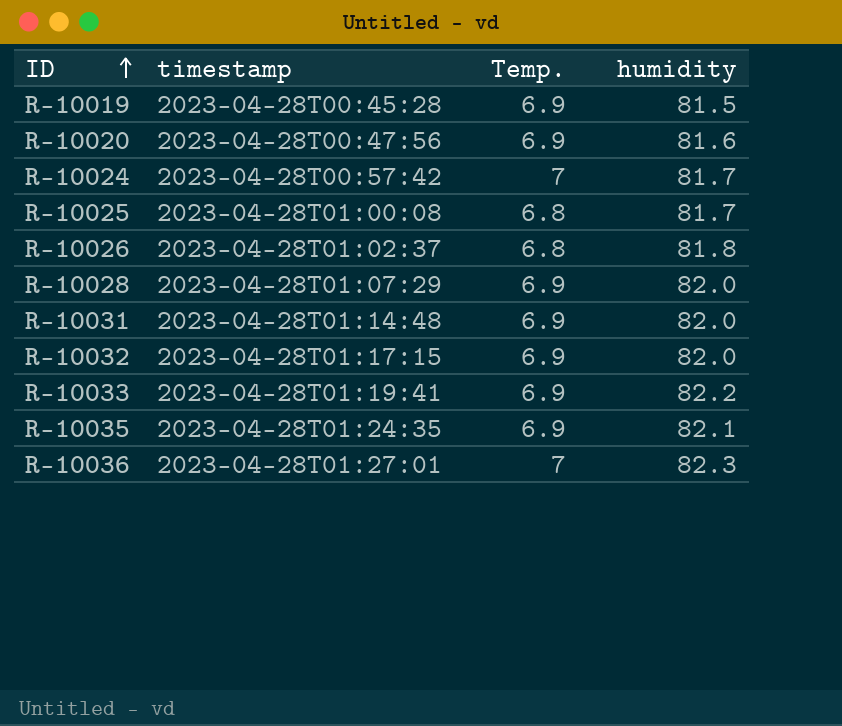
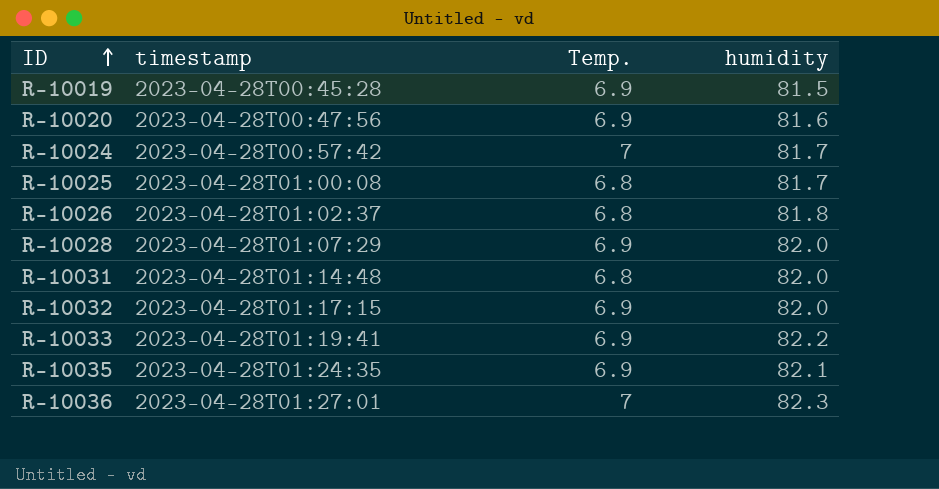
R-10031 | Temp.: 6.9 -> 6.8

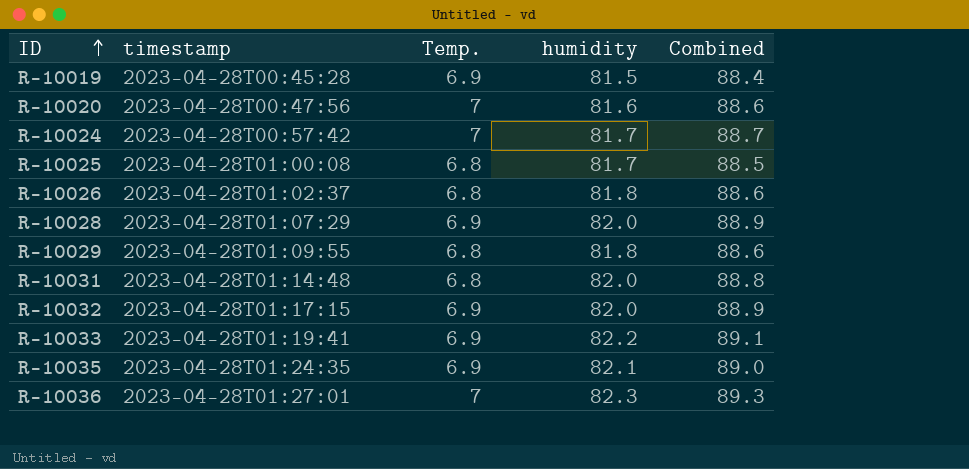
column Combined | formula: none -> [Temp.] + [humidity]
R-10020 | Temp.: 6.9 -> 7
row R-10029: none -> 2023-04-28T01:09:55 | 6.8 | 81.8 | 88.6

